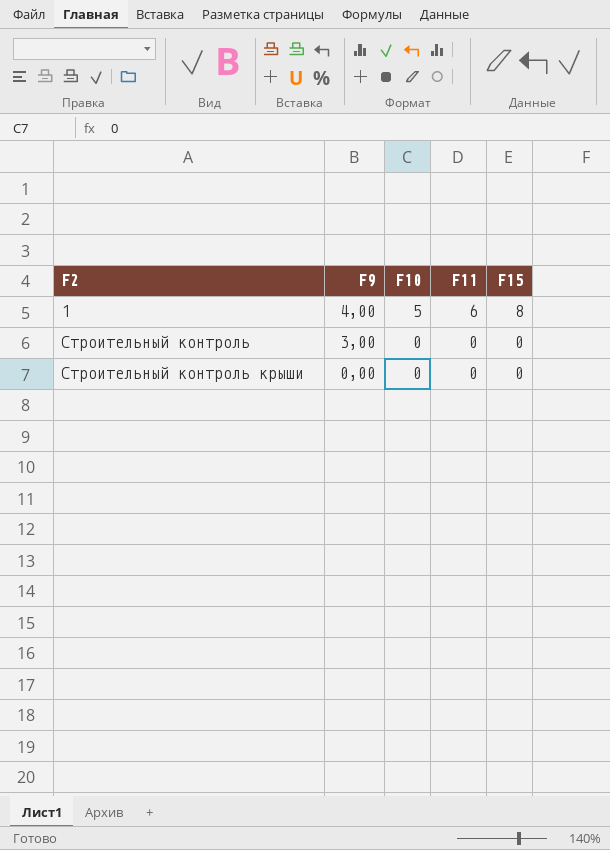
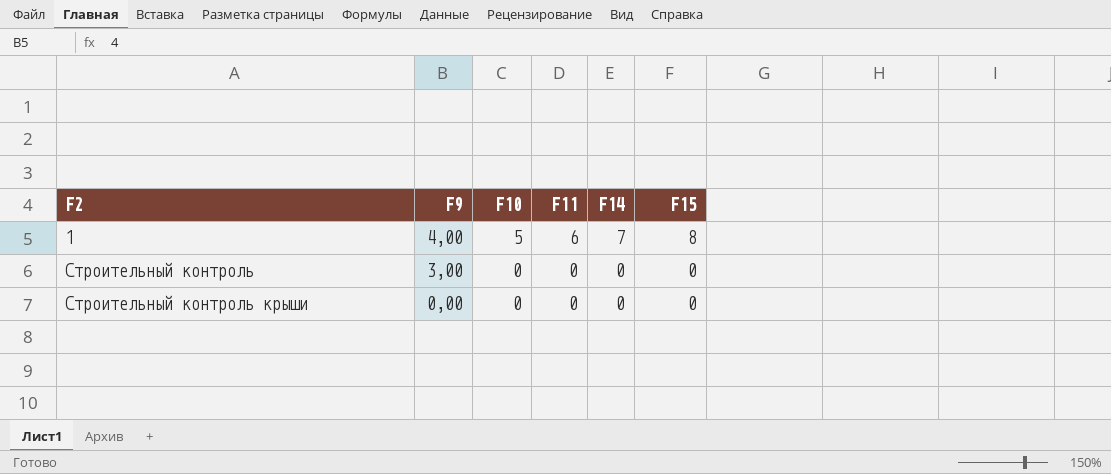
column F14 | position: none -> 5

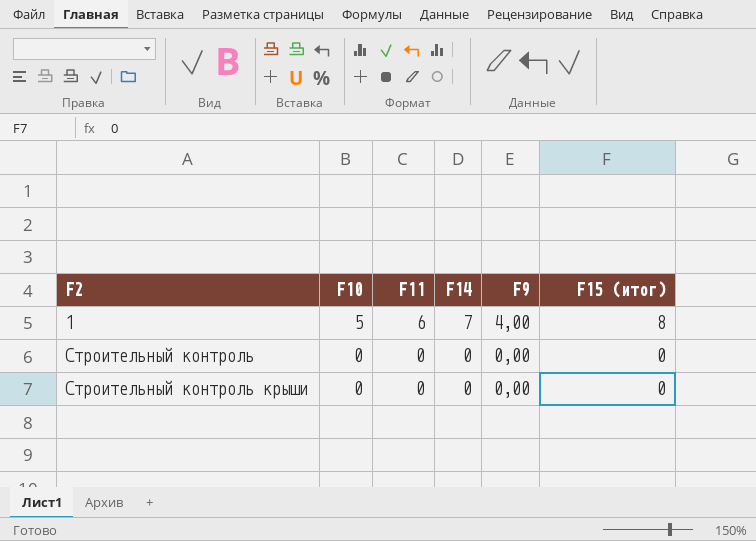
column F9 | position: 2 -> 5
column name: F15 -> F15 (итог)
Строительный контроль | F9: 3,00 -> 0,00

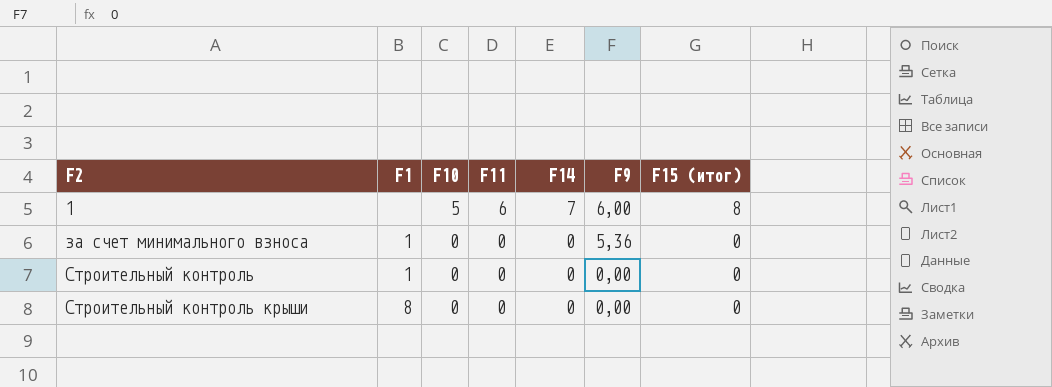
column F1 | position: none -> 2
1 | F9: 4,00 -> 6,00
row за счет минимального взноса: none -> 1 | 0 | 0 | 0 | 5,36 | 0

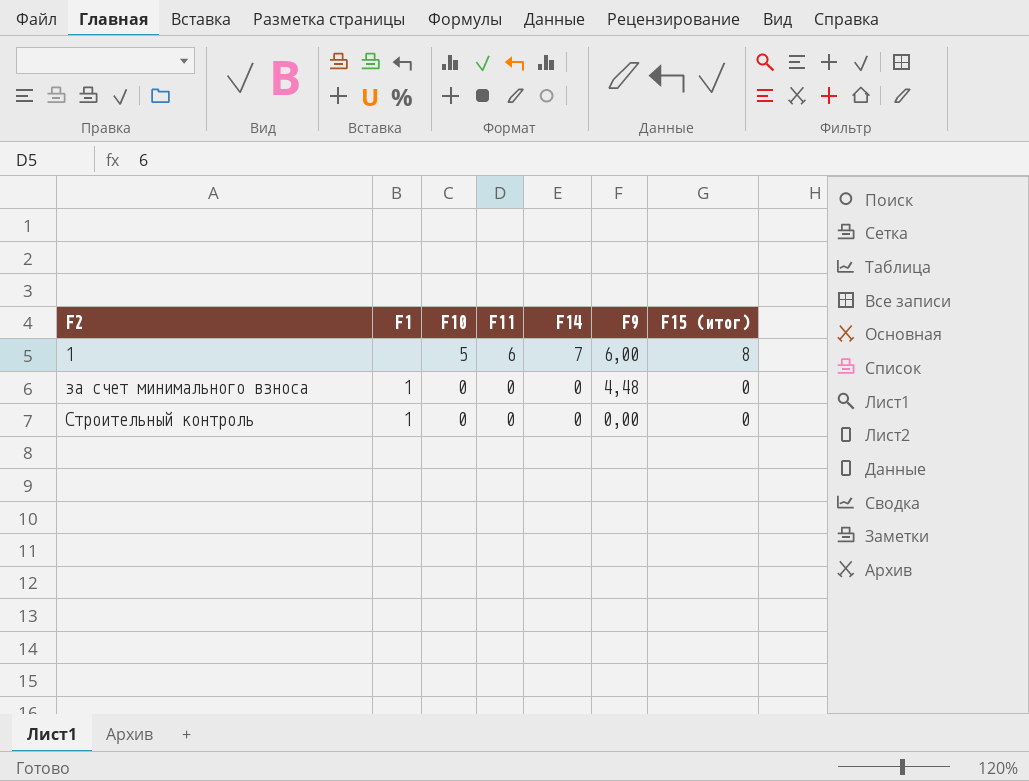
row Строительный контроль крыши: 8 | 0 | 0 | 0 | 0,00 | 0 -> none
за счет минимального взноса | F9: 5,36 -> 4,48

